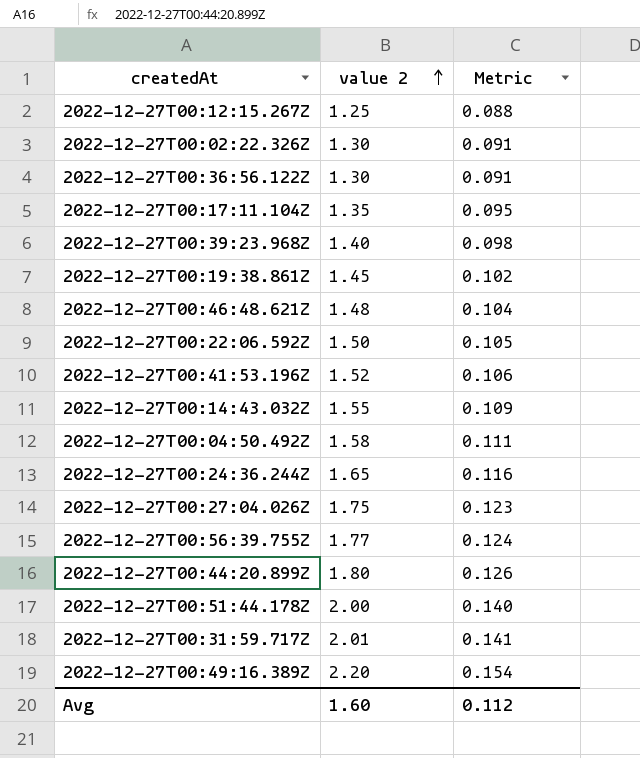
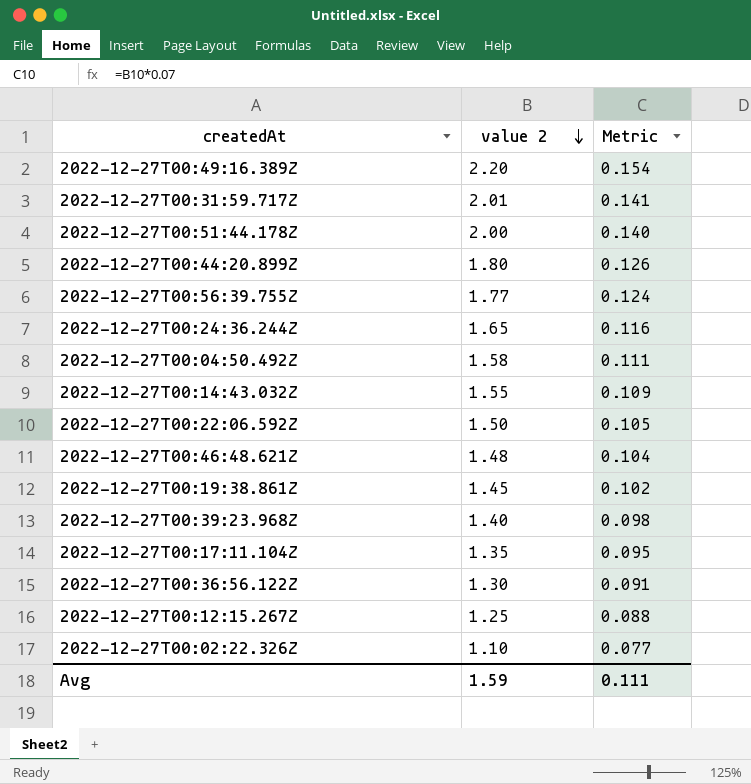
row order: value 2 ascending -> value 2 descending
row 2022-12-27T00:41:53.196Z: 1.52 | 0.106 -> none
row 2022-12-27T00:27:04.026Z: 1.75 | 0.123 -> none
2022-12-27T00:02:22.326Z | value 2: 1.30 -> 1.10
2022-12-27T00:02:22.326Z | Metric: 0.091 -> 0.077
Avg | value 2: 1.60 -> 1.59
Avg | Metric: 0.112 -> 0.111

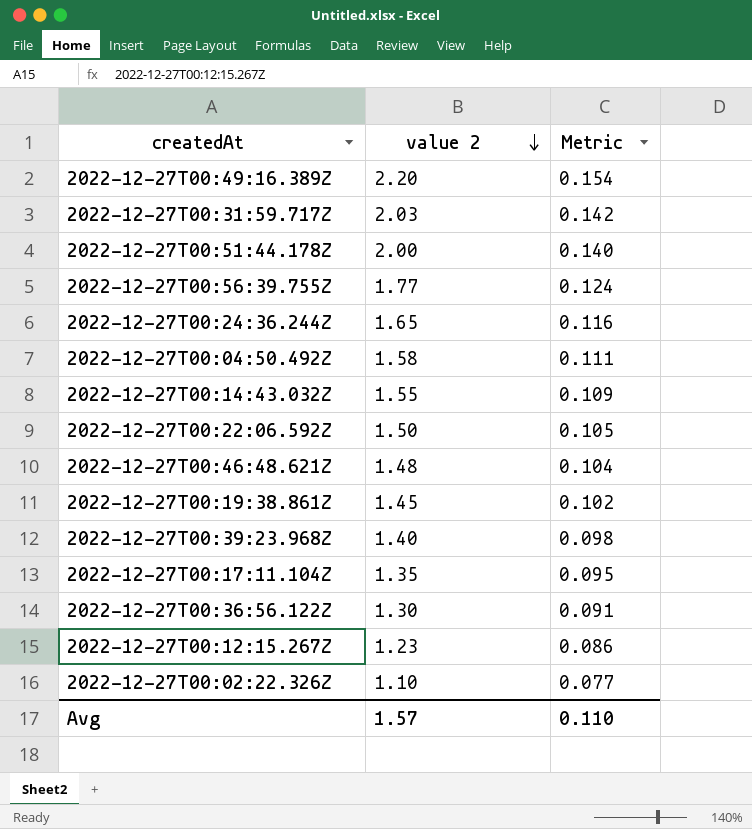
row 2022-12-27T00:44:20.899Z: 1.80 | 0.126 -> none
2022-12-27T00:31:59.717Z | value 2: 2.01 -> 2.03
2022-12-27T00:31:59.717Z | Metric: 0.141 -> 0.142
2022-12-27T00:12:15.267Z | value 2: 1.25 -> 1.23
2022-12-27T00:12:15.267Z | Metric: 0.088 -> 0.086
Avg | value 2: 1.59 -> 1.57
Avg | Metric: 0.111 -> 0.110

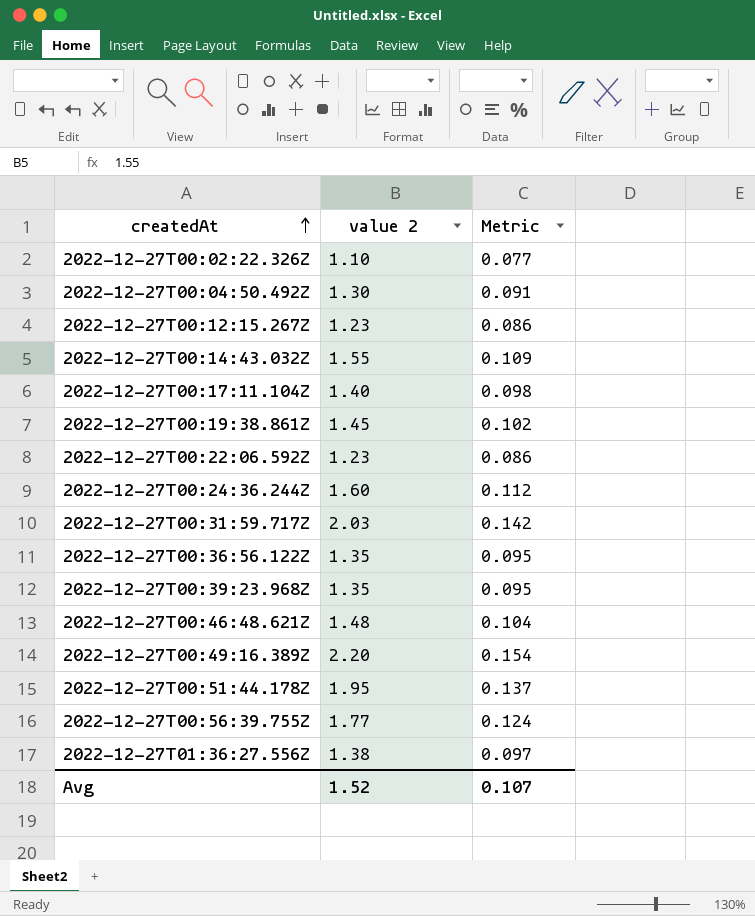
row order: value 2 descending -> createdAt ascending
2022-12-27T00:04:50.492Z | value 2: 1.58 -> 1.30
2022-12-27T00:04:50.492Z | Metric: 0.111 -> 0.091
2022-12-27T00:17:11.104Z | value 2: 1.35 -> 1.40
2022-12-27T00:17:11.104Z | Metric: 0.095 -> 0.098
2022-12-27T00:22:06.592Z | value 2: 1.50 -> 1.23
2022-12-27T00:22:06.592Z | Metric: 0.105 -> 0.086
2022-12-27T00:24:36.244Z | value 2: 1.65 -> 1.60
2022-12-27T00:24:36.244Z | Metric: 0.116 -> 0.112
2022-12-27T00:36:56.122Z | value 2: 1.30 -> 1.35
2022-12-27T00:36:56.122Z | Metric: 0.091 -> 0.095
2022-12-27T00:39:23.968Z | value 2: 1.40 -> 1.35
2022-12-27T00:39:23.968Z | Metric: 0.098 -> 0.095
2022-12-27T00:51:44.178Z | value 2: 2.00 -> 1.95
2022-12-27T00:51:44.178Z | Metric: 0.140 -> 0.137
row 2022-12-27T01:36:27.556Z: none -> 1.38 | 0.097
Avg | value 2: 1.57 -> 1.52
Avg | Metric: 0.110 -> 0.107

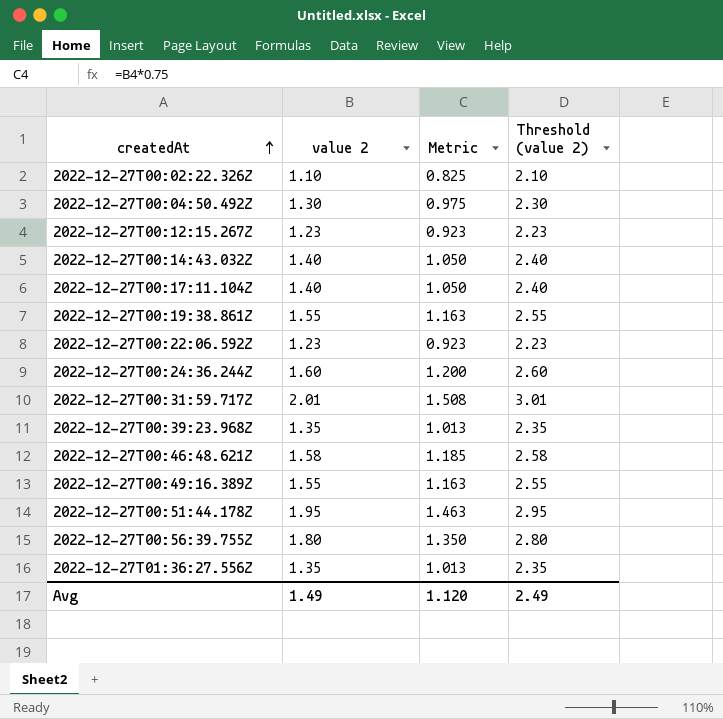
column Metric | formula: [value 2] * 0.07 -> [value 2] * 0.75
column Threshold (value 2) | formula: none -> [value 2] + 1
row 2022-12-27T00:36:56.122Z: 1.35 | 0.095 -> none
2022-12-27T00:14:43.032Z | value 2: 1.55 -> 1.40
2022-12-27T00:19:38.861Z | value 2: 1.45 -> 1.55
2022-12-27T00:31:59.717Z | value 2: 2.03 -> 2.01
2022-12-27T00:46:48.621Z | value 2: 1.48 -> 1.58
2022-12-27T00:49:16.389Z | value 2: 2.20 -> 1.55
2022-12-27T00:56:39.755Z | value 2: 1.77 -> 1.80
2022-12-27T01:36:27.556Z | value 2: 1.38 -> 1.35
Avg | value 2: 1.52 -> 1.49
Avg | Metric: 0.107 -> 1.120

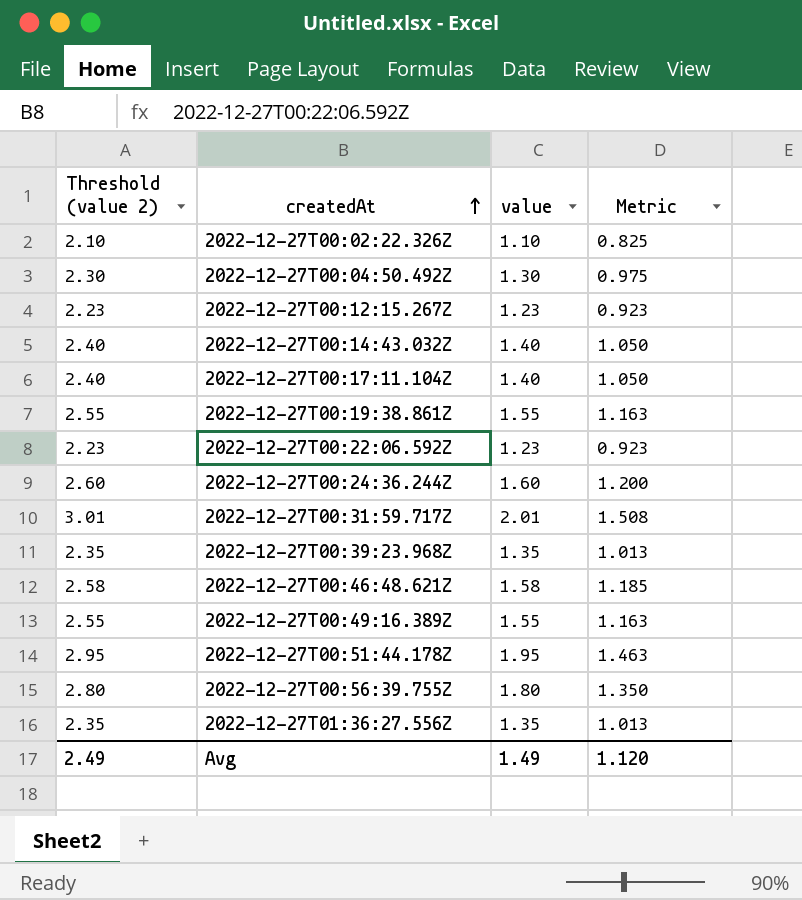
column Threshold (value 2) | position: 4 -> 1
column name: value 2 -> value

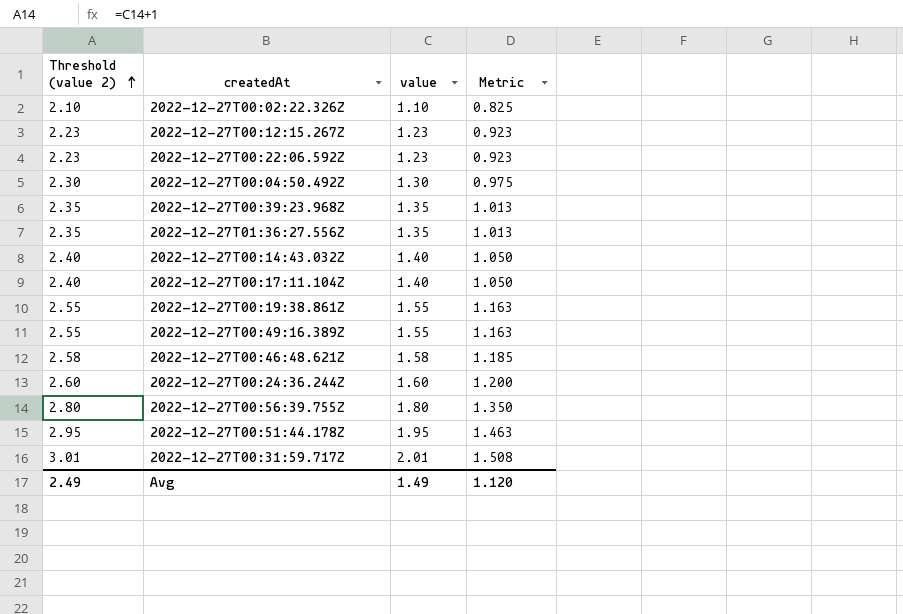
row order: createdAt ascending -> Threshold (value 2) ascending

